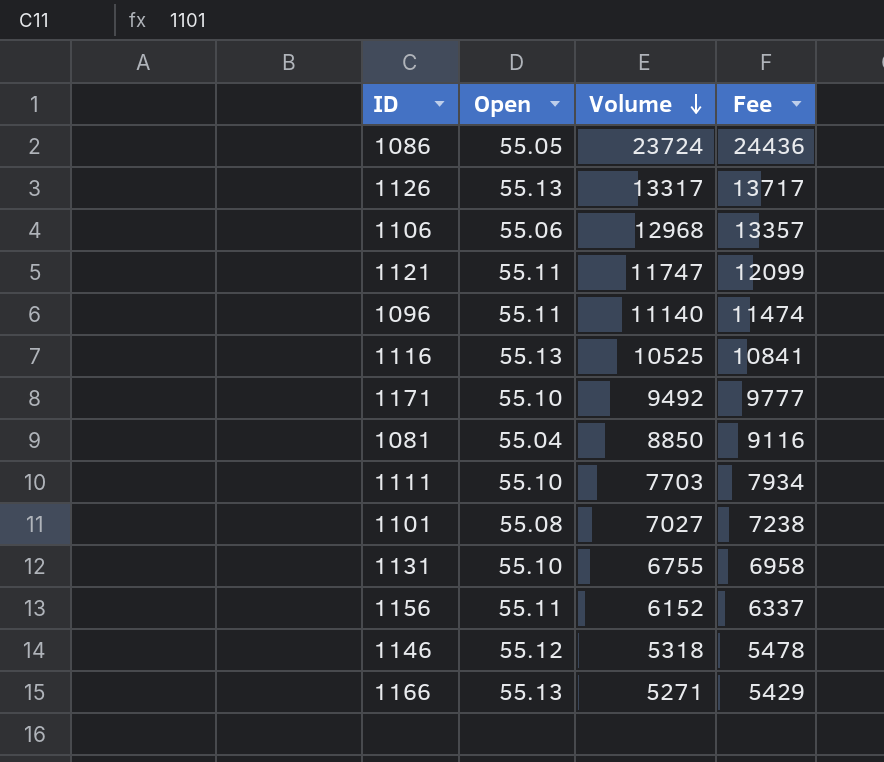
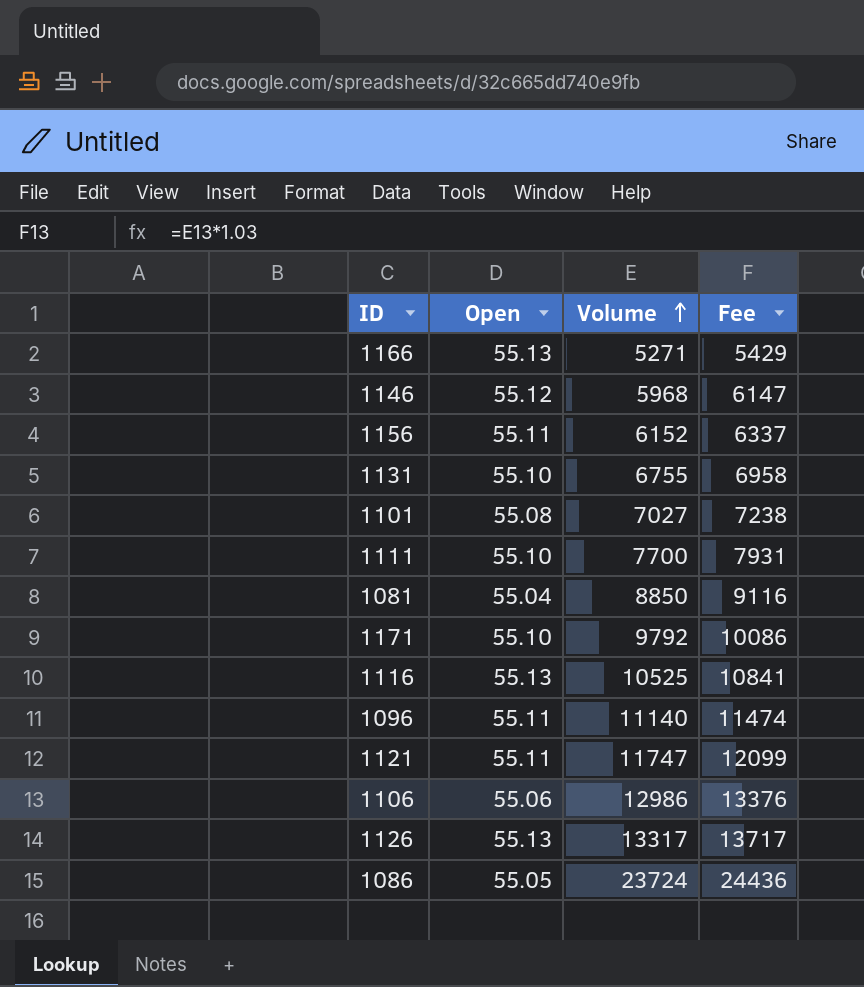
row order: Volume descending -> Volume ascending
1146 | Volume: 5318 -> 5968
1146 | Fee: 5478 -> 6147
1111 | Volume: 7703 -> 7700
1111 | Fee: 7934 -> 7931
1171 | Volume: 9492 -> 9792
1171 | Fee: 9777 -> 10086
1106 | Volume: 12968 -> 12986
1106 | Fee: 13357 -> 13376

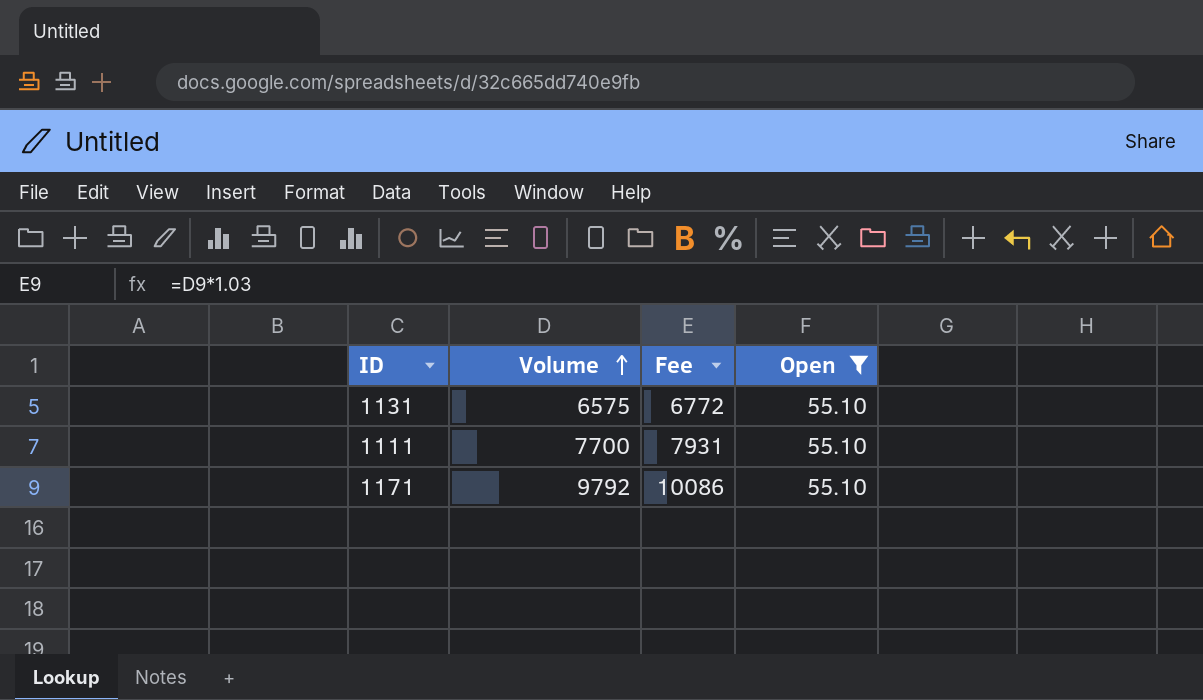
filter: none -> Open = 55.10
column Open | position: 2 -> 4
1131 | Volume: 6755 -> 6575
1131 | Fee: 6958 -> 6772

